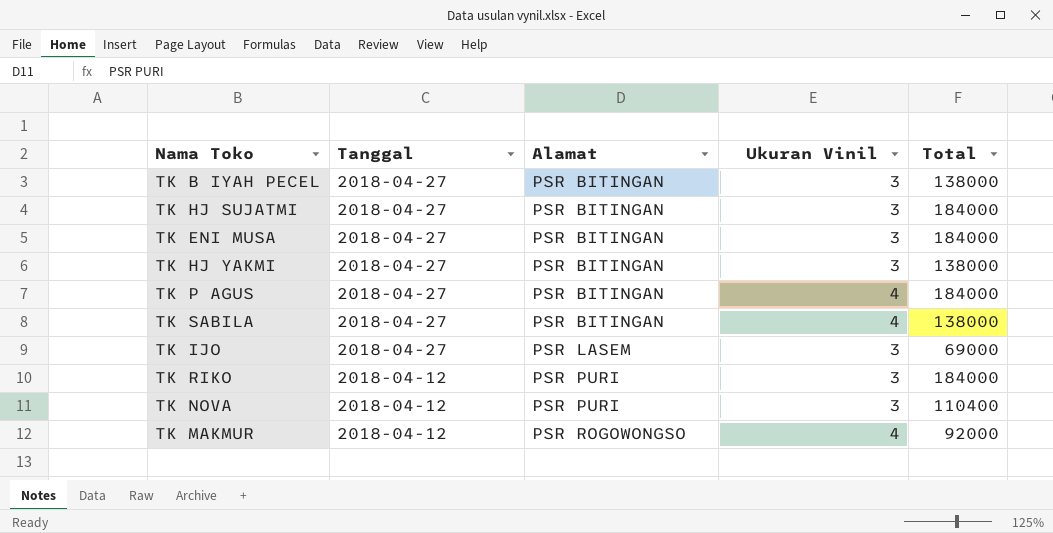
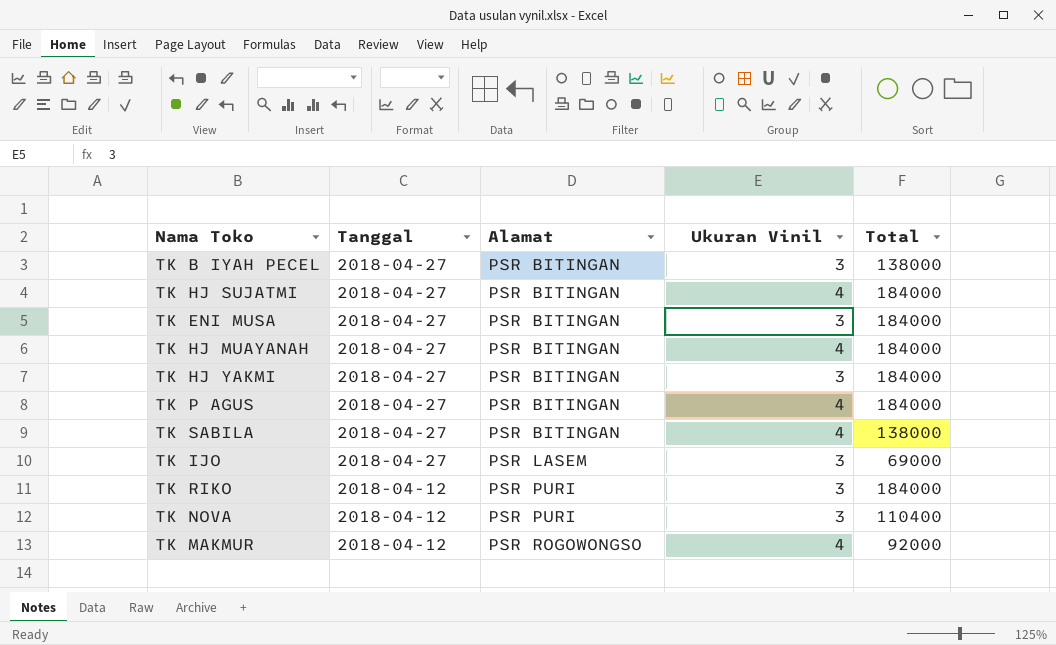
TK HJ SUJATMI | Ukuran Vinil: 3 -> 4
row TK HJ MUAYANAH: none -> 2018-04-27 | PSR BITINGAN | 4 | 184000
TK HJ YAKMI | Total: 138000 -> 184000

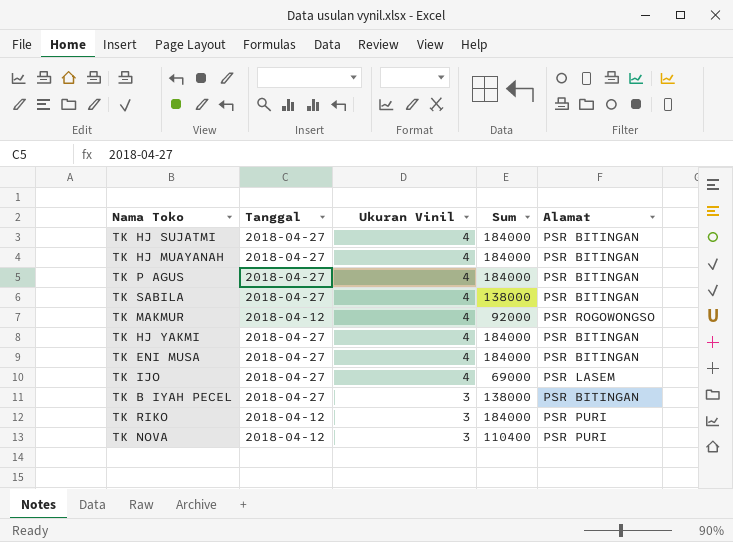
row order: Tanggal descending -> Ukuran Vinil descending
column name: Total -> Sum
column Alamat | position: 3 -> 5
TK HJ YAKMI | Ukuran Vinil: 3 -> 4
TK ENI MUSA | Ukuran Vinil: 3 -> 4
TK IJO | Ukuran Vinil: 3 -> 4

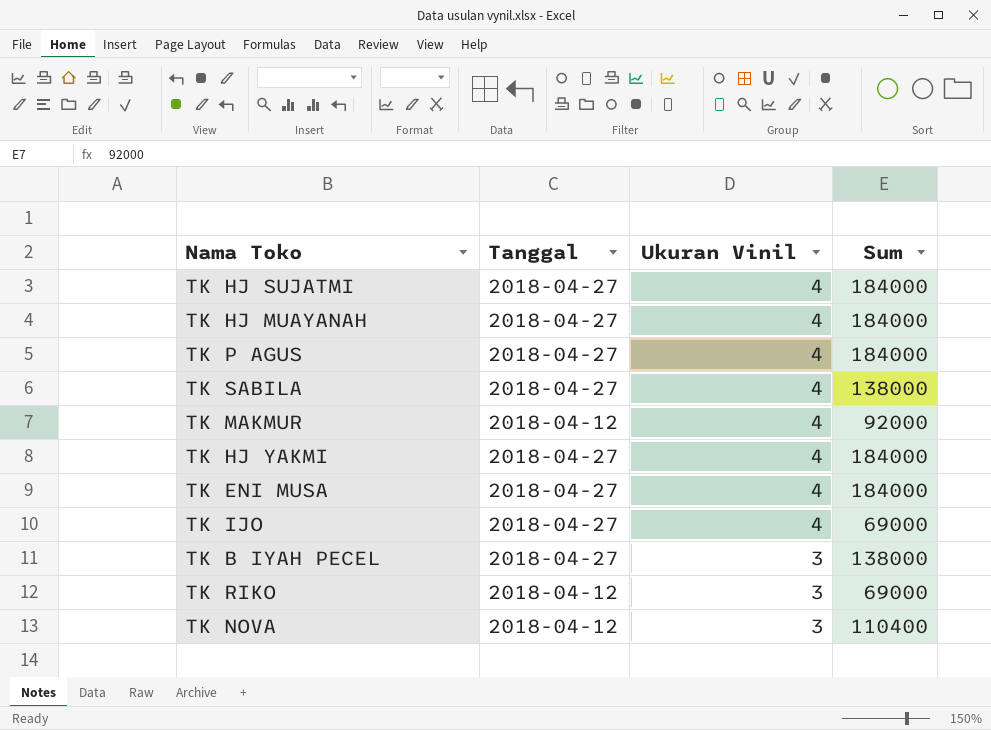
column Alamat | position: 5 -> none
TK RIKO | Sum: 184000 -> 69000

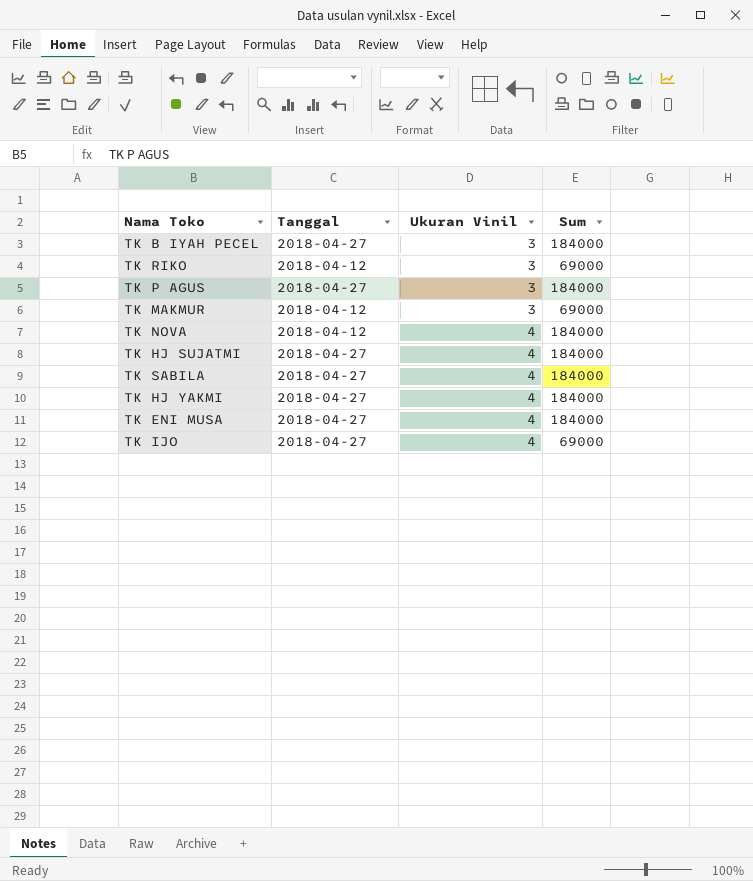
row order: Ukuran Vinil descending -> Ukuran Vinil ascending
row TK HJ MUAYANAH: 2018-04-27 | 4 | 184000 -> none
TK B IYAH PECEL | Sum: 138000 -> 184000
TK P AGUS | Ukuran Vinil: 4 -> 3
TK MAKMUR | Ukuran Vinil: 4 -> 3
TK MAKMUR | Sum: 92000 -> 69000
TK NOVA | Ukuran Vinil: 3 -> 4
TK NOVA | Sum: 110400 -> 184000
TK SABILA | Sum: 138000 -> 184000

